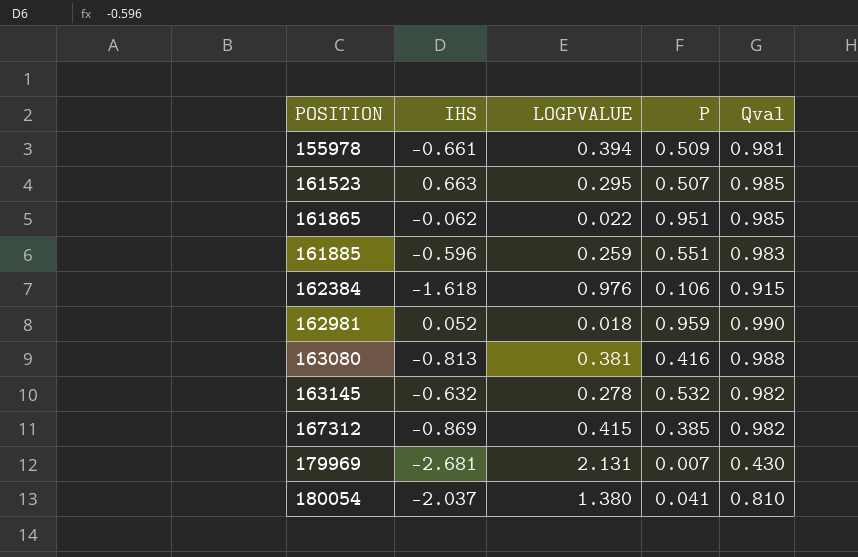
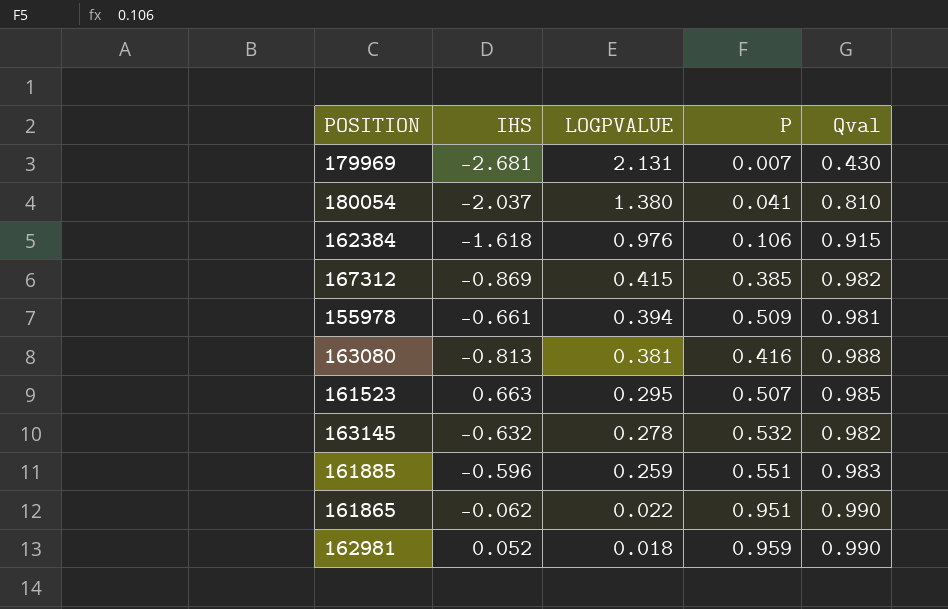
row order: POSITION ascending -> LOGPVALUE descending
161865 | Qval: 0.985 -> 0.990

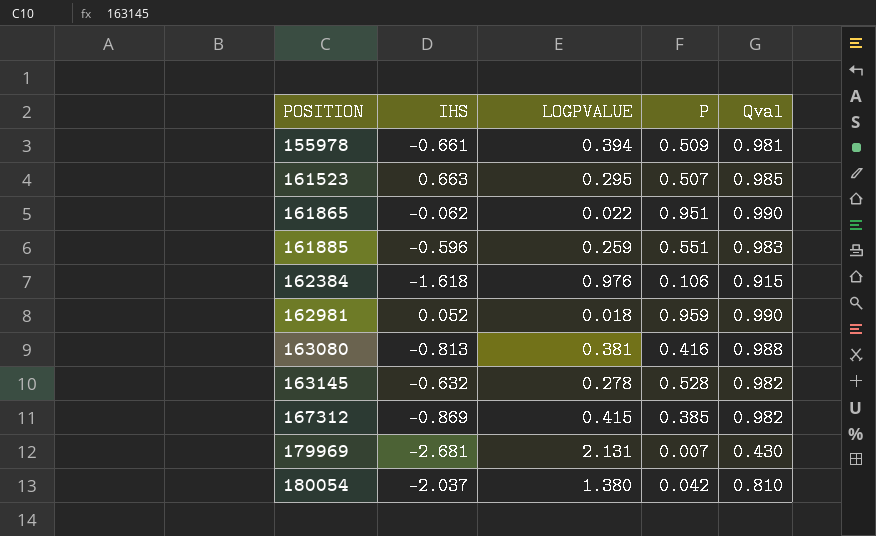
row order: LOGPVALUE descending -> POSITION ascending
163145 | P: 0.532 -> 0.528
180054 | P: 0.041 -> 0.042

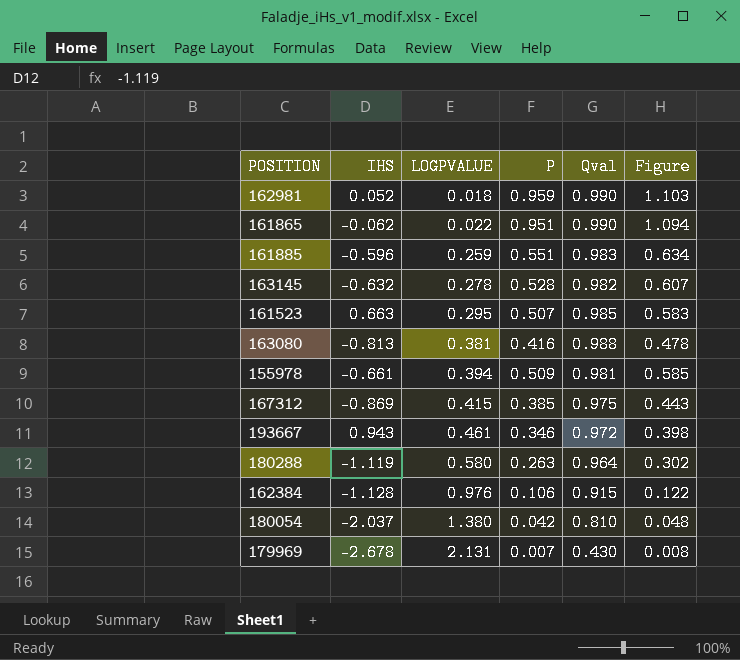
row order: POSITION ascending -> LOGPVALUE ascending
column Figure | formula: none -> [P] * 1.15
167312 | Qval: 0.982 -> 0.975
row 193667: none -> 0.943 | 0.461 | 0.346 | 0.972 | 0.398
row 180288: none -> -1.119 | 0.580 | 0.263 | 0.964 | 0.302
162384 | IHS: -1.618 -> -1.128
179969 | IHS: -2.681 -> -2.678

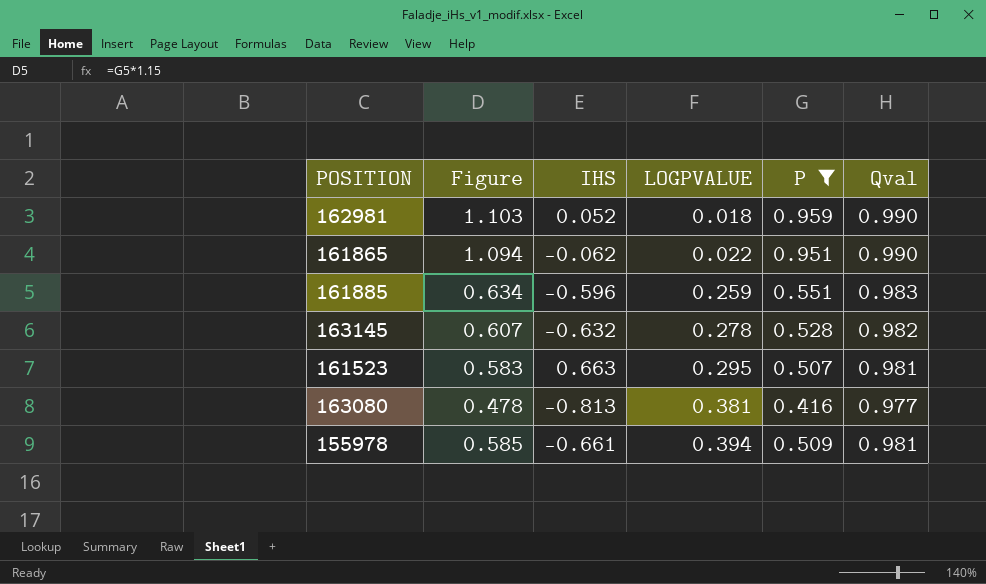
filter: none -> P >= 0.416
column Figure | position: 6 -> 2
161523 | Qval: 0.985 -> 0.981
163080 | Qval: 0.988 -> 0.977

